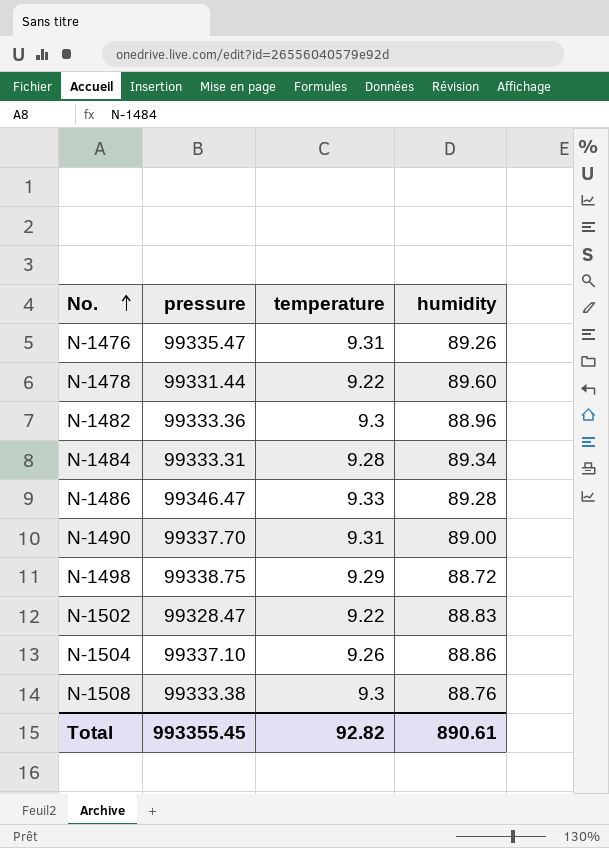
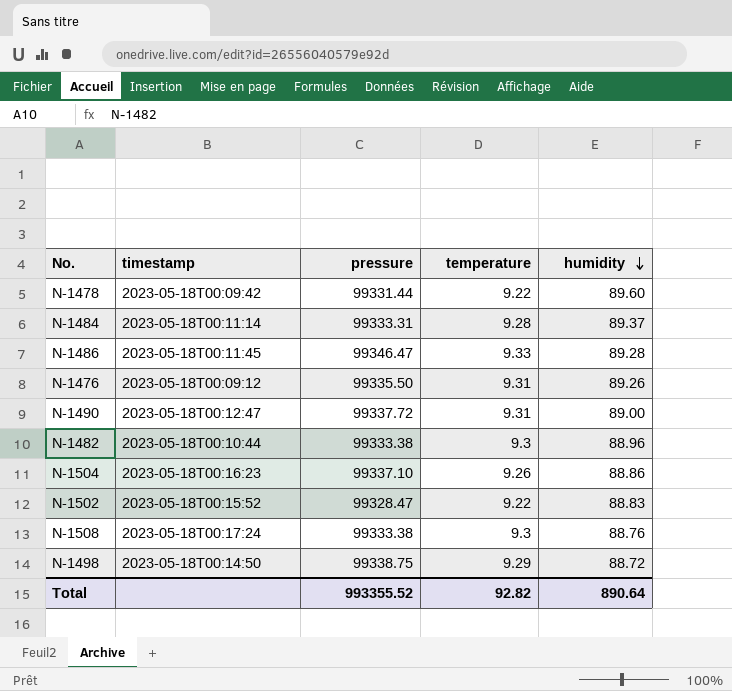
row order: No. ascending -> humidity descending
column timestamp | position: none -> 2
N-1484 | humidity: 89.34 -> 89.37
N-1476 | pressure: 99335.47 -> 99335.50
N-1490 | pressure: 99337.70 -> 99337.72
N-1482 | pressure: 99333.36 -> 99333.38
Total | pressure: 993355.45 -> 993355.52
Total | humidity: 890.61 -> 890.64

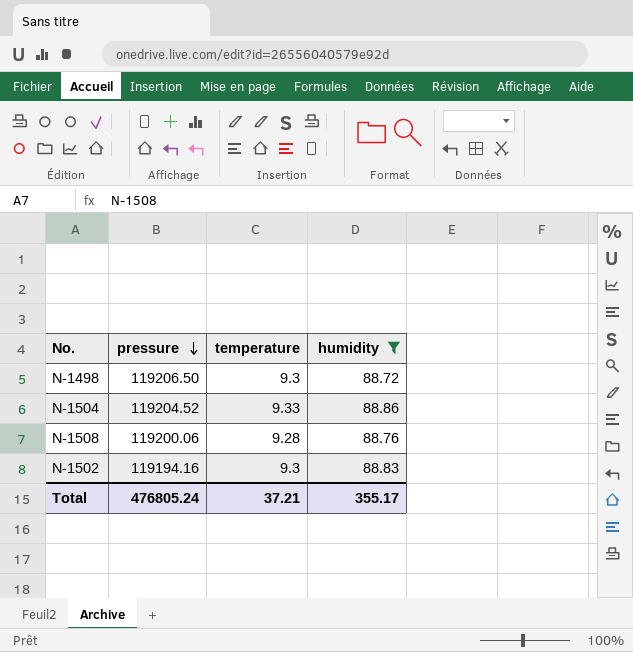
filter: none -> humidity <= 88.86
row order: humidity descending -> pressure descending
column timestamp | position: 2 -> none
N-1498 | pressure: 99338.75 -> 119206.50
N-1498 | temperature: 9.29 -> 9.3
N-1504 | pressure: 99337.10 -> 119204.52
N-1504 | temperature: 9.26 -> 9.33
N-1508 | pressure: 99333.38 -> 119200.06
N-1508 | temperature: 9.3 -> 9.28
N-1502 | pressure: 99328.47 -> 119194.16
N-1502 | temperature: 9.22 -> 9.3
Total | pressure: 993355.52 -> 476805.24
Total | temperature: 92.82 -> 37.21
Total | humidity: 890.64 -> 355.17

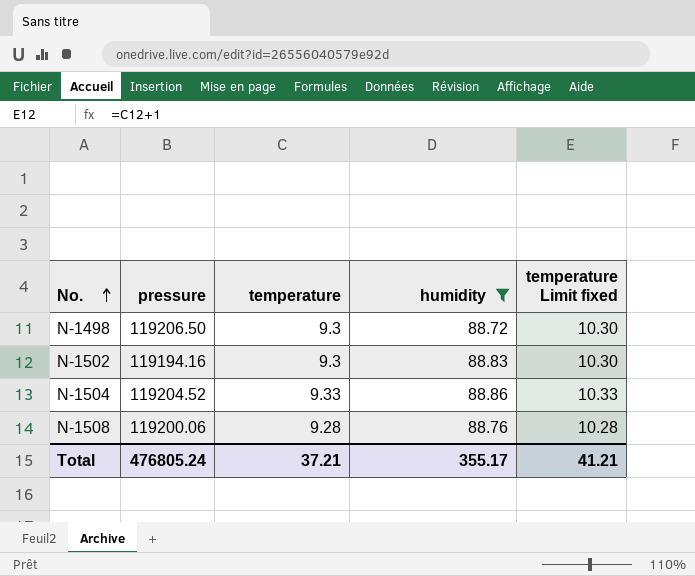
row order: pressure descending -> No. ascending
column temperature Limit fixed | formula: none -> [temperature] + 1

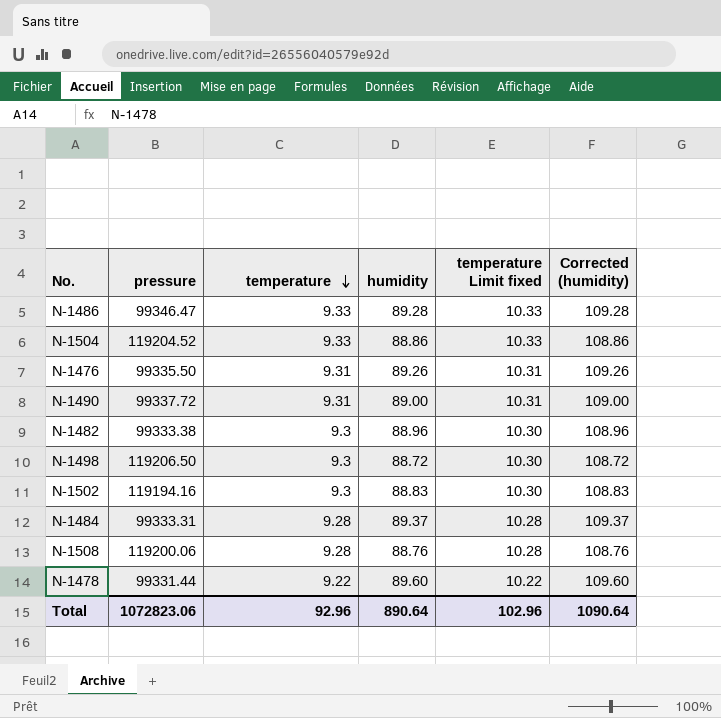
filter: humidity <= 88.86 -> none
row order: No. ascending -> temperature descending
column Corrected (humidity) | formula: none -> [humidity] + 20
Total | pressure: 476805.24 -> 1072823.06
Total | temperature: 37.21 -> 92.96
Total | humidity: 355.17 -> 890.64
Total | temperature Limit fixed: 41.21 -> 102.96

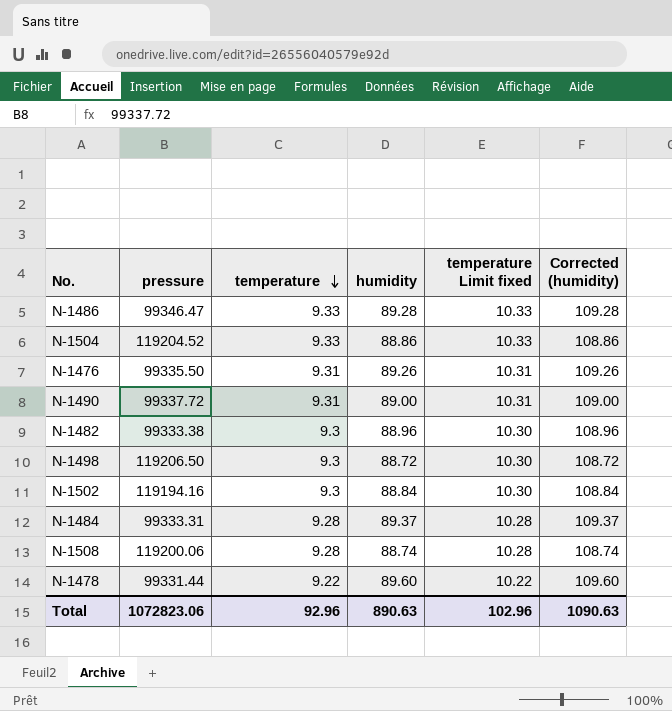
N-1502 | humidity: 88.83 -> 88.84
N-1502 | Corrected (humidity): 108.83 -> 108.84
N-1508 | humidity: 88.76 -> 88.74
N-1508 | Corrected (humidity): 108.76 -> 108.74
Total | humidity: 890.64 -> 890.63
Total | Corrected (humidity): 1090.64 -> 1090.63

